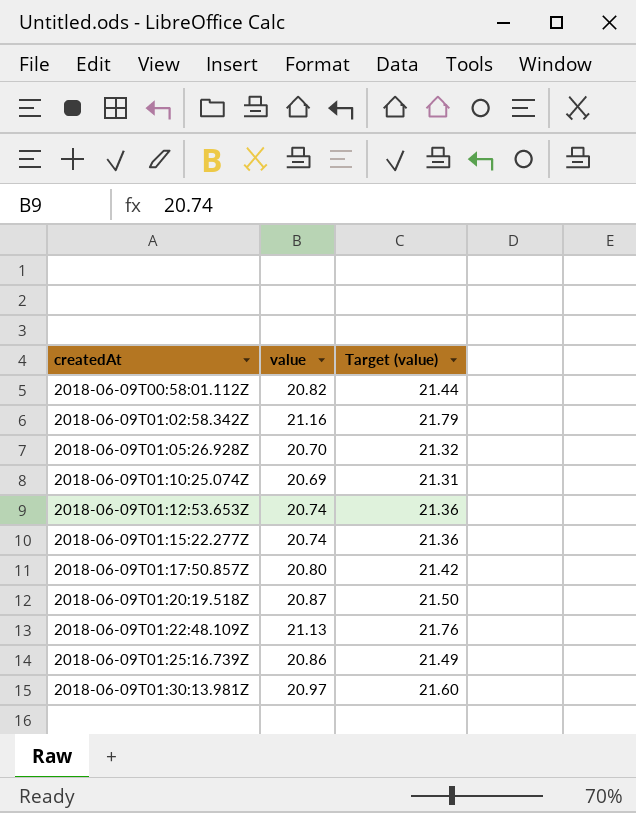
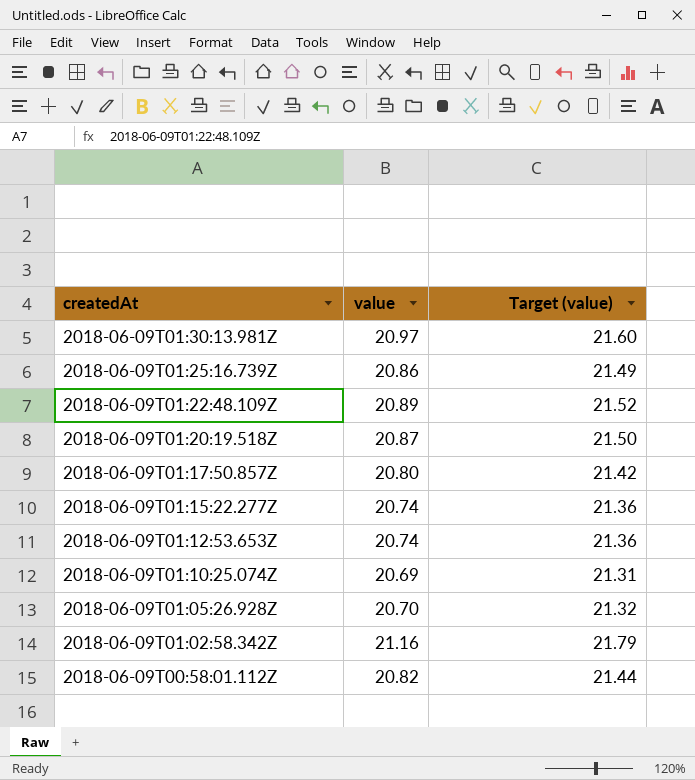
row order: createdAt ascending -> createdAt descending
2018-06-09T01:22:48.109Z | value: 21.13 -> 20.89
2018-06-09T01:22:48.109Z | Target (value): 21.76 -> 21.52

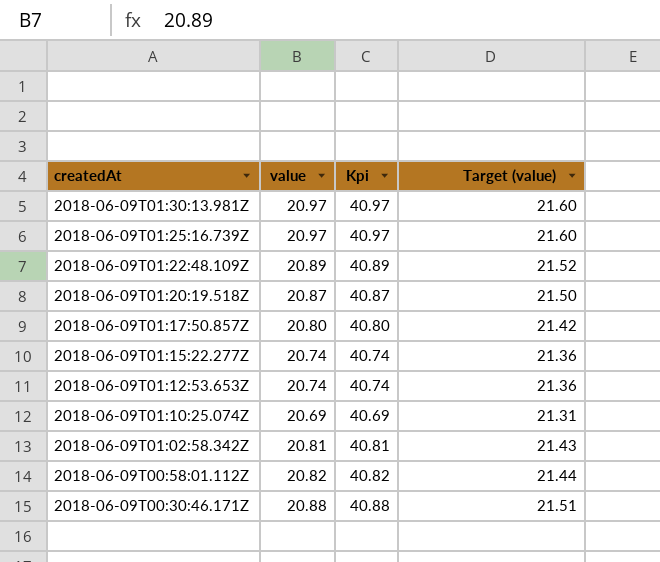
column Kpi | formula: none -> [value] + 20
row 2018-06-09T01:05:26.928Z: 20.70 | 21.32 -> none
2018-06-09T01:25:16.739Z | value: 20.86 -> 20.97
2018-06-09T01:25:16.739Z | Target (value): 21.49 -> 21.60
2018-06-09T01:02:58.342Z | value: 21.16 -> 20.81
2018-06-09T01:02:58.342Z | Target (value): 21.79 -> 21.43
row 2018-06-09T00:30:46.171Z: none -> 20.88 | 40.88 | 21.51

